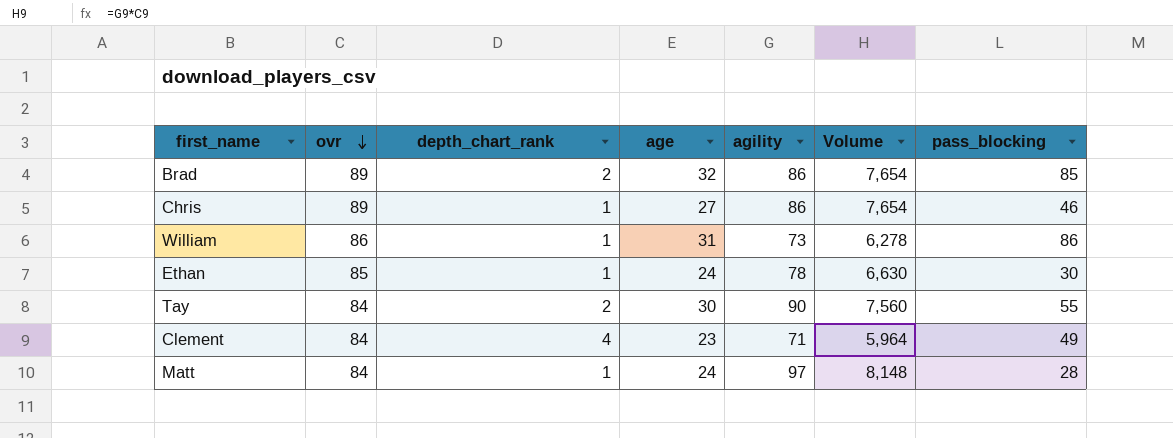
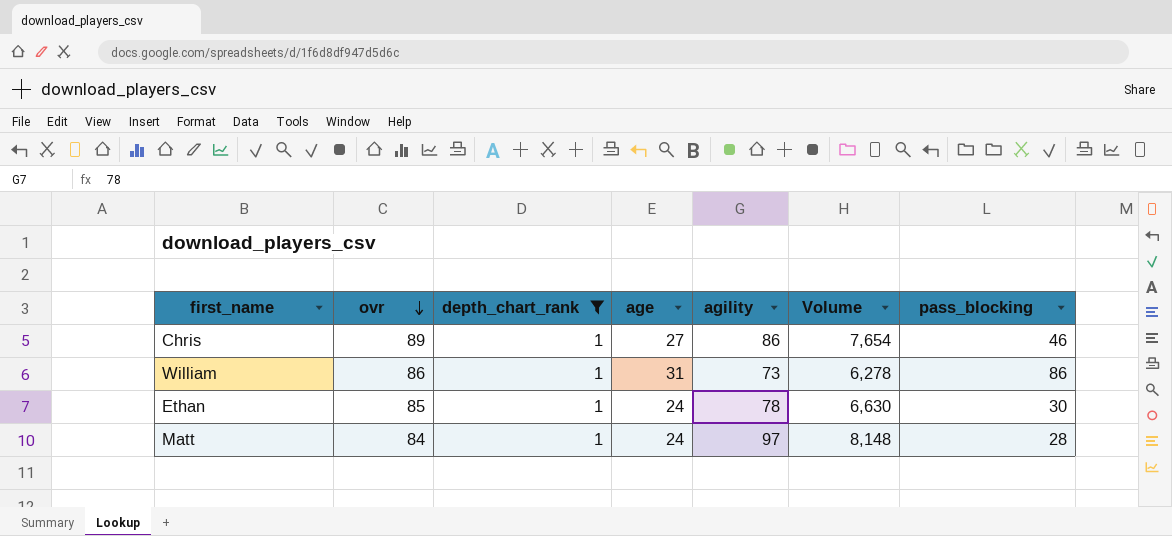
filter: none -> depth_chart_rank = 1

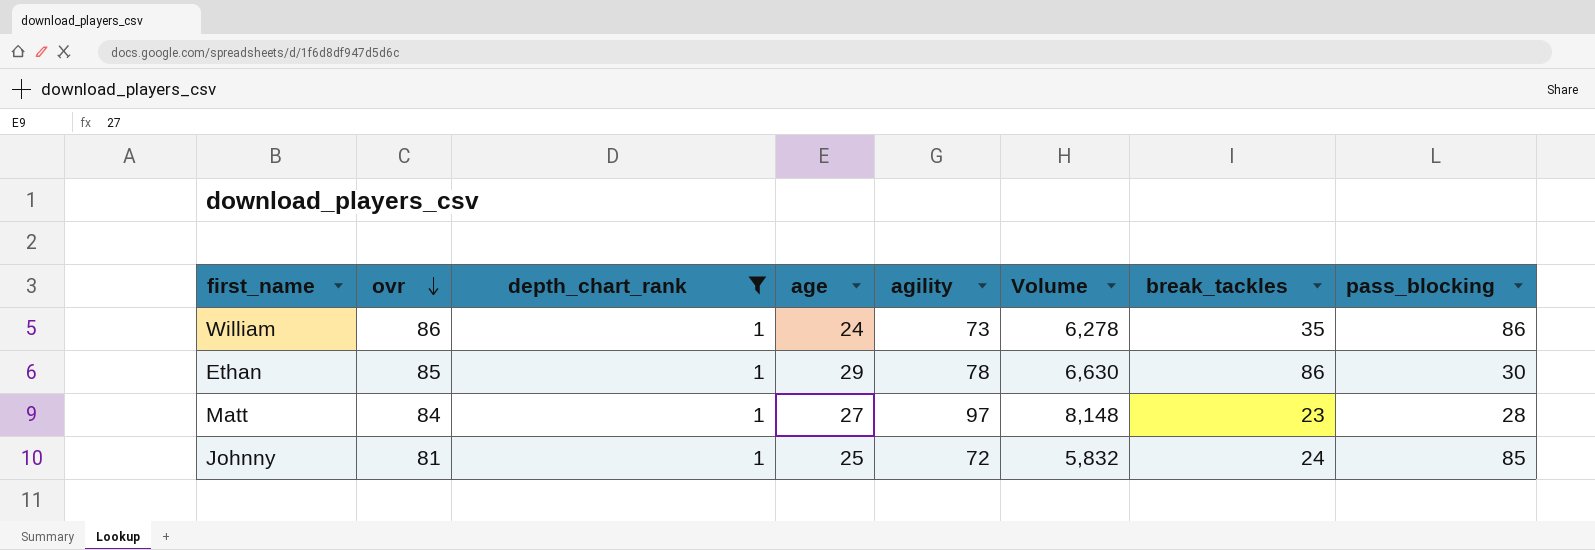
column break_tackles | position: none -> 7
row Chris: 89 | 1 | 27 | 86 | 7,654 | 46 -> none
William | age: 31 -> 24
Ethan | age: 24 -> 29
Matt | age: 24 -> 27
row Johnny: none -> 81 | 1 | 25 | 72 | 5,832 | 24 | 85

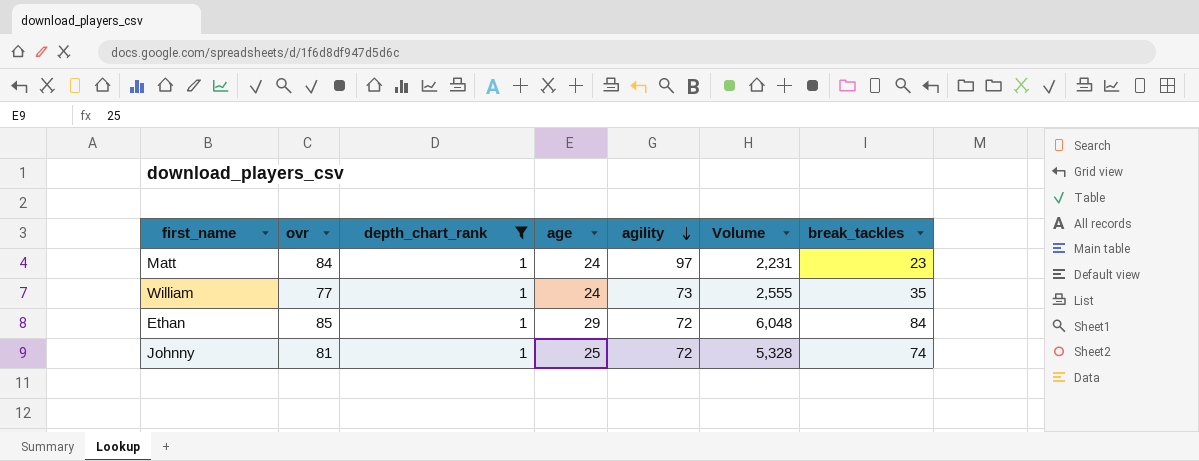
row order: ovr descending -> agility descending
column pass_blocking | position: 8 -> none
column Volume | formula: [ovr] * [agility] -> [agility] * [break_tackles]
Matt | age: 27 -> 24
William | ovr: 86 -> 77
Ethan | agility: 78 -> 72
Ethan | break_tackles: 86 -> 84
Johnny | break_tackles: 24 -> 74

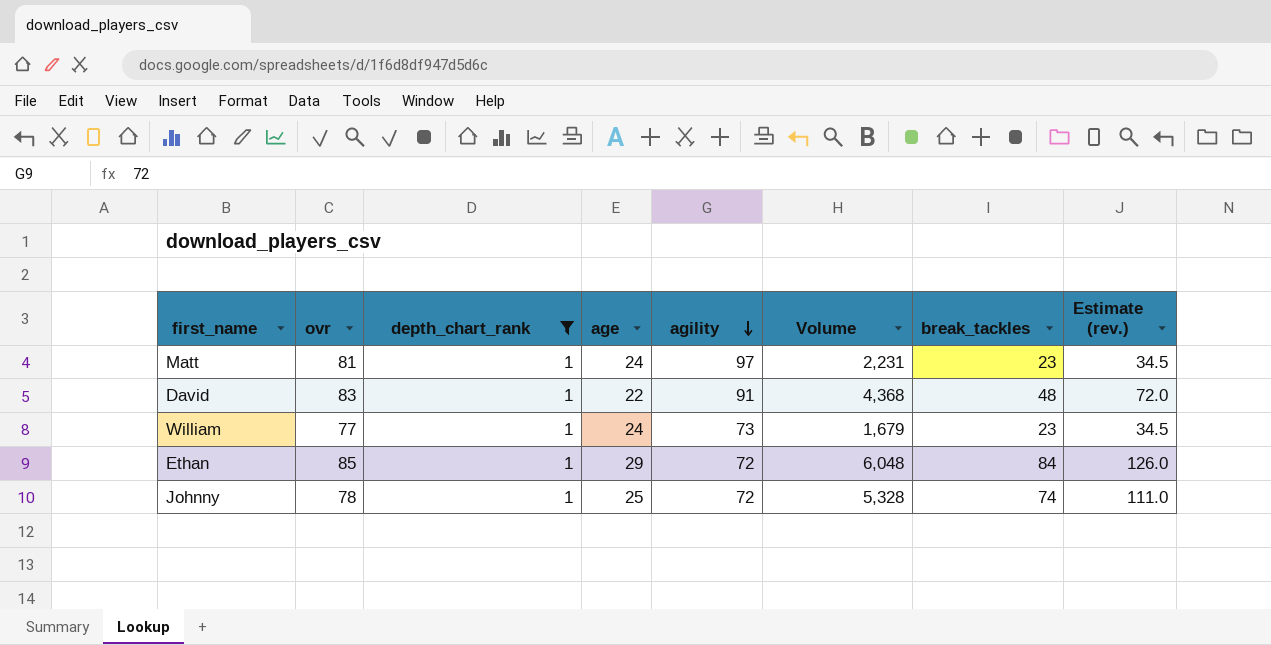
column Estimate (rev.) | formula: none -> [break_tackles] * 1.5
Matt | ovr: 84 -> 81
row David: none -> 83 | 1 | 22 | 91 | 4,368 | 48 | 72.0
William | Volume: 2,555 -> 1,679
William | break_tackles: 35 -> 23
Johnny | ovr: 81 -> 78

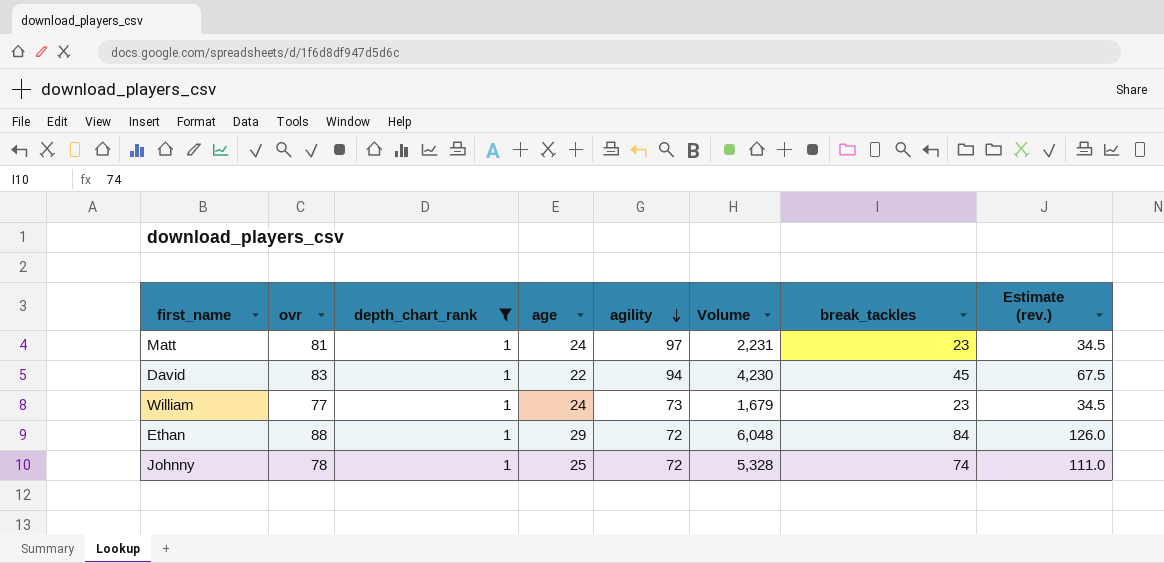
David | agility: 91 -> 94
David | Volume: 4,368 -> 4,230
David | break_tackles: 48 -> 45
David | Estimate (rev.): 72.0 -> 67.5
Ethan | ovr: 85 -> 88

